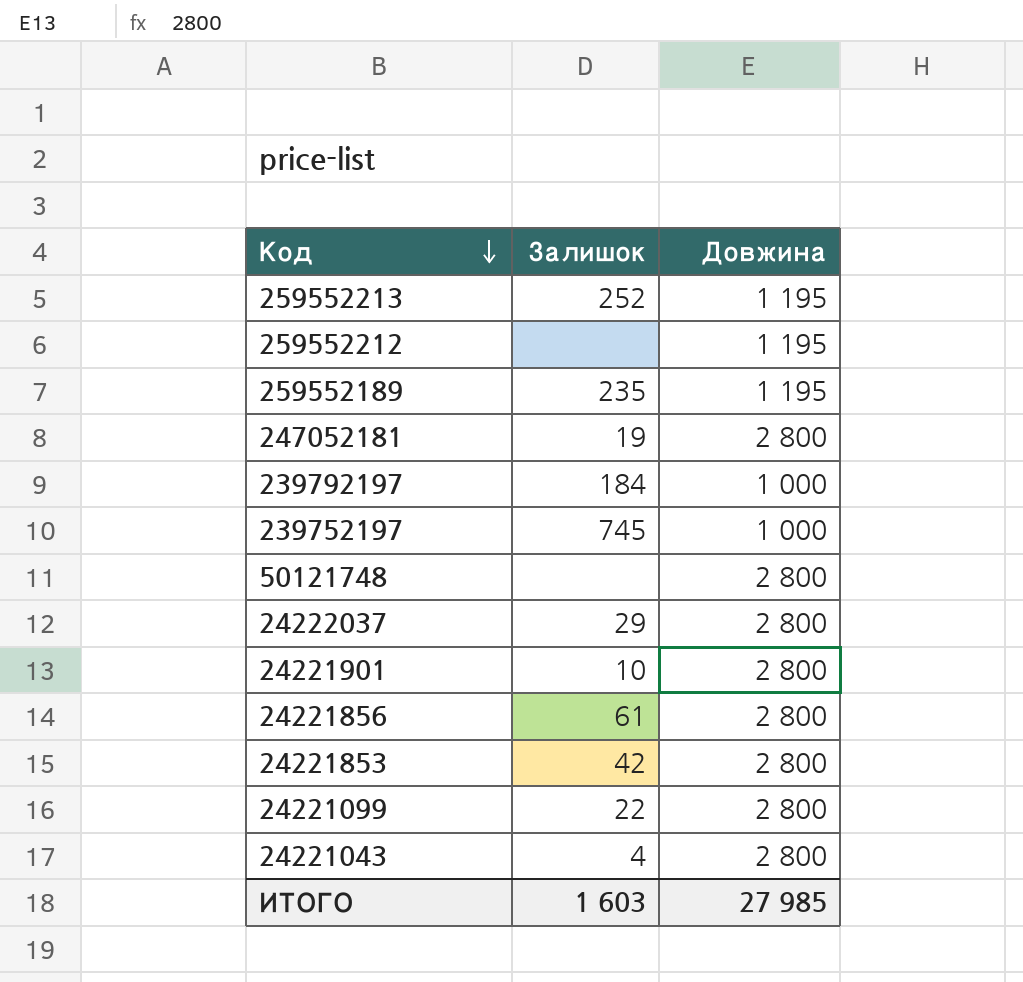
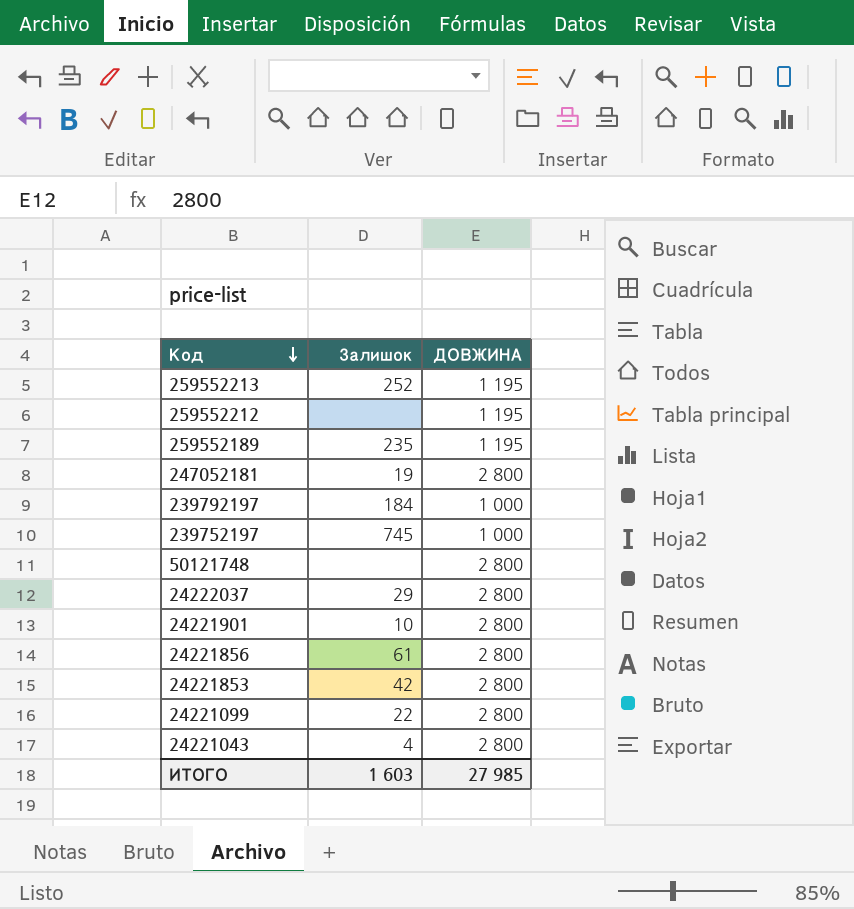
column name: Довжина -> ДОВЖИНА

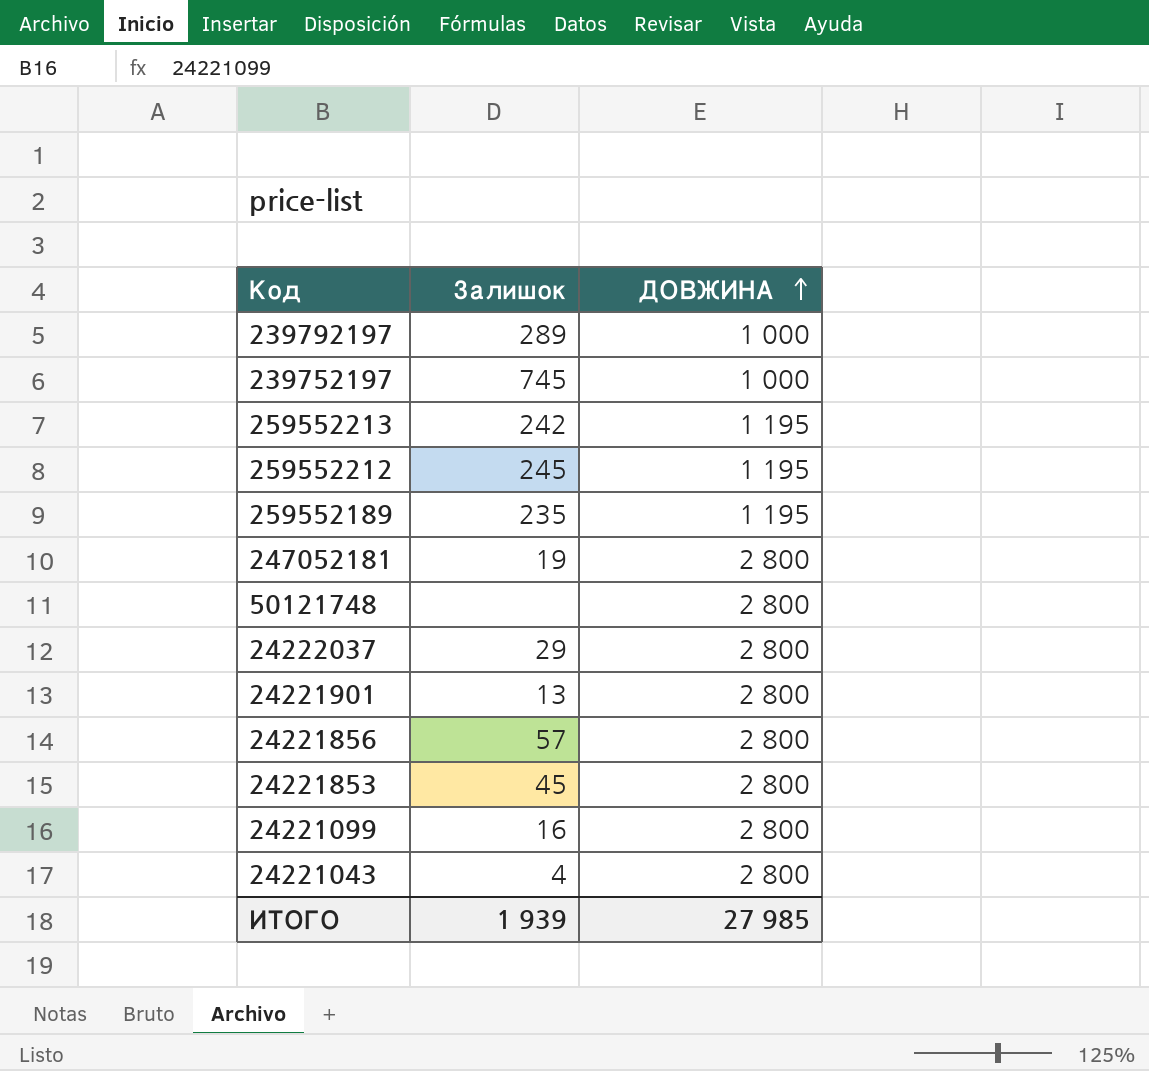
row order: Код descending -> ДОВЖИНА ascending
239792197 | Залишок: 184 -> 289
259552213 | Залишок: 252 -> 242
259552212 | Залишок: none -> 245
24221901 | Залишок: 10 -> 13
24221856 | Залишок: 61 -> 57
24221853 | Залишок: 42 -> 45
24221099 | Залишок: 22 -> 16
ИТОГО | Залишок: 1 603 -> 1 939

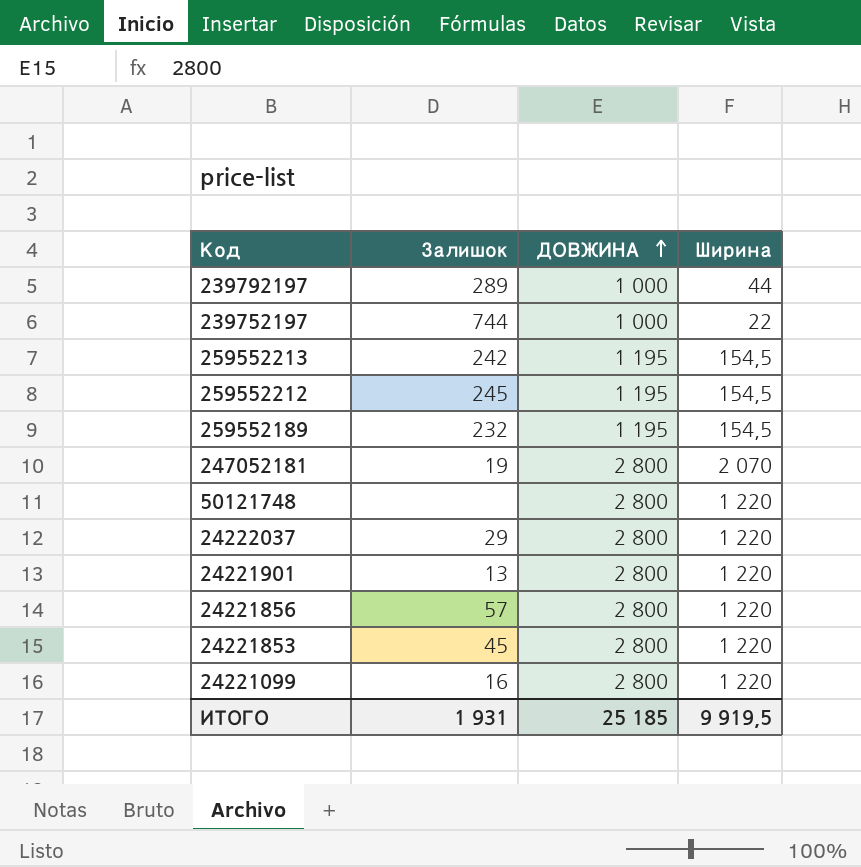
column Ширина | position: none -> 4
row 24221043: 4 | 2 800 -> none
239752197 | Залишок: 745 -> 744
259552189 | Залишок: 235 -> 232
ИТОГО | Залишок: 1 939 -> 1 931
ИТОГО | ДОВЖИНА: 27 985 -> 25 185

